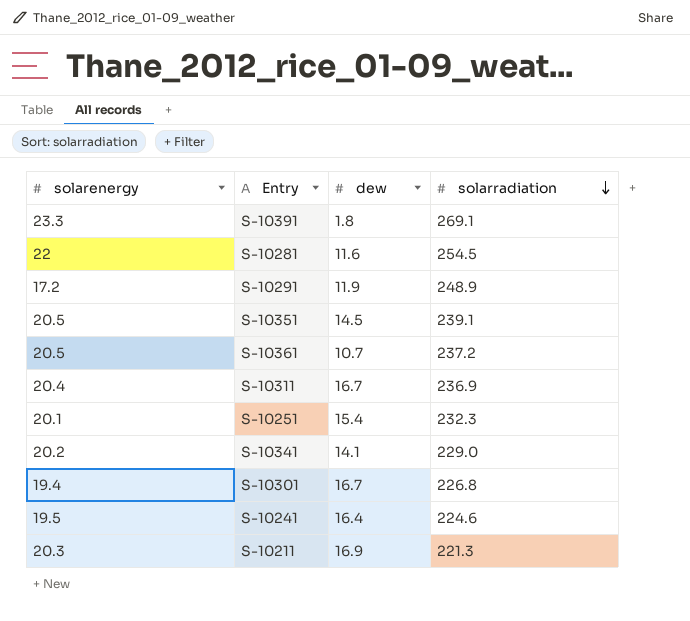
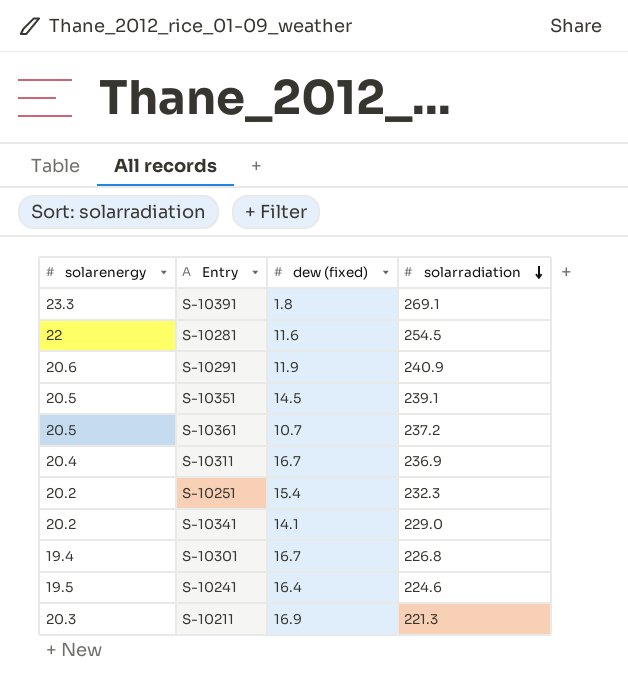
column name: dew -> dew (fixed)
S-10291 | solarenergy: 17.2 -> 20.6
S-10291 | solarradiation: 248.9 -> 240.9
S-10251 | solarenergy: 20.1 -> 20.2

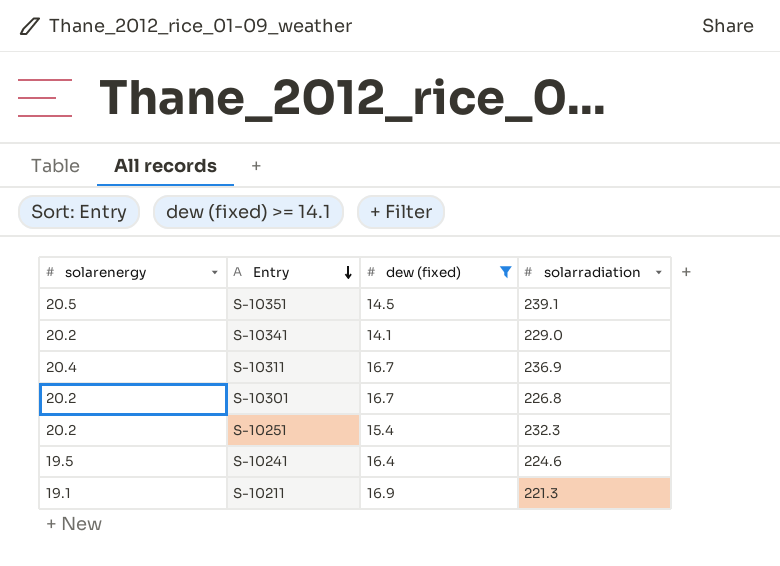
filter: none -> dew (fixed) >= 14.1
row order: solarradiation descending -> Entry descending
S-10301 | solarenergy: 19.4 -> 20.2
S-10211 | solarenergy: 20.3 -> 19.1

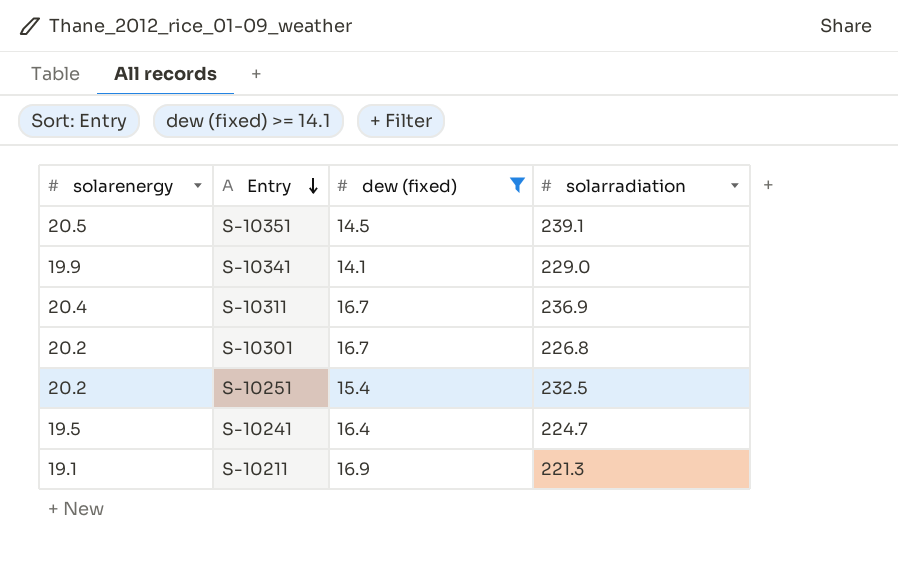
S-10341 | solarenergy: 20.2 -> 19.9
S-10251 | solarradiation: 232.3 -> 232.5
S-10241 | solarradiation: 224.6 -> 224.7

